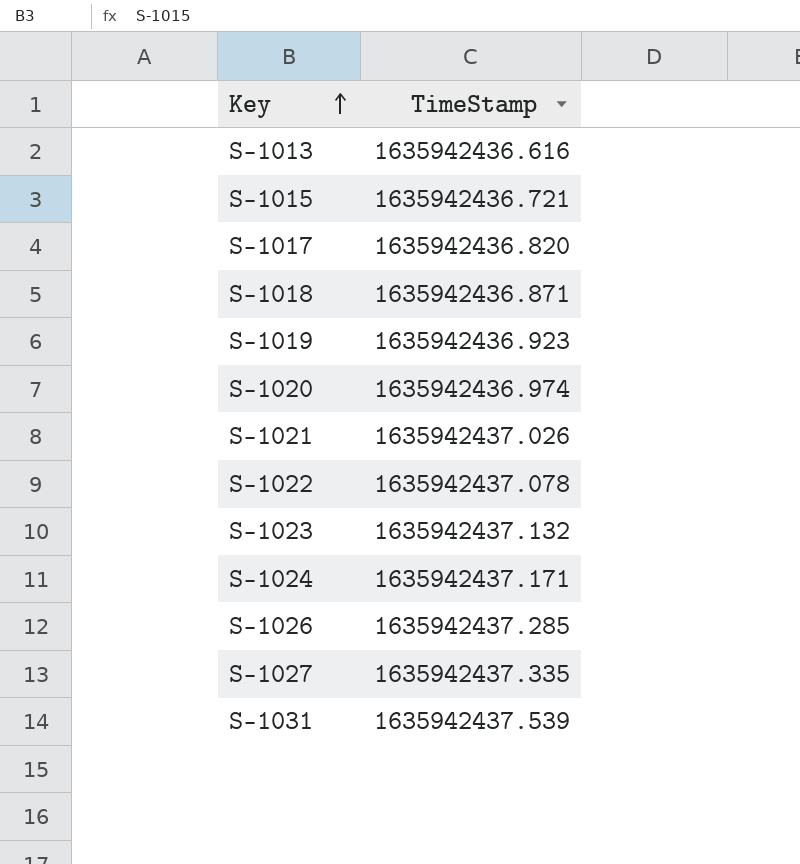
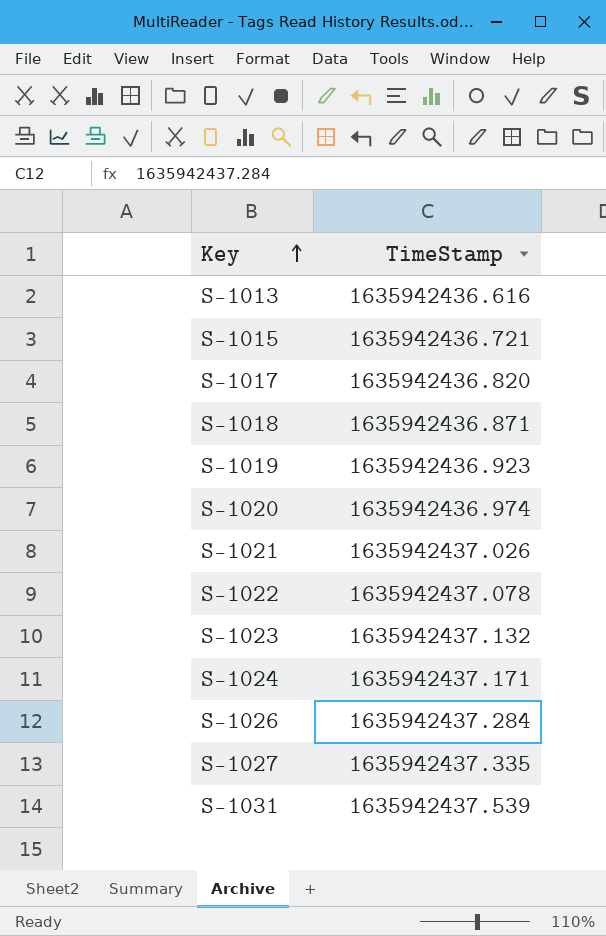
S-1026 | TimeStamp: 1635942437.285 -> 1635942437.284

